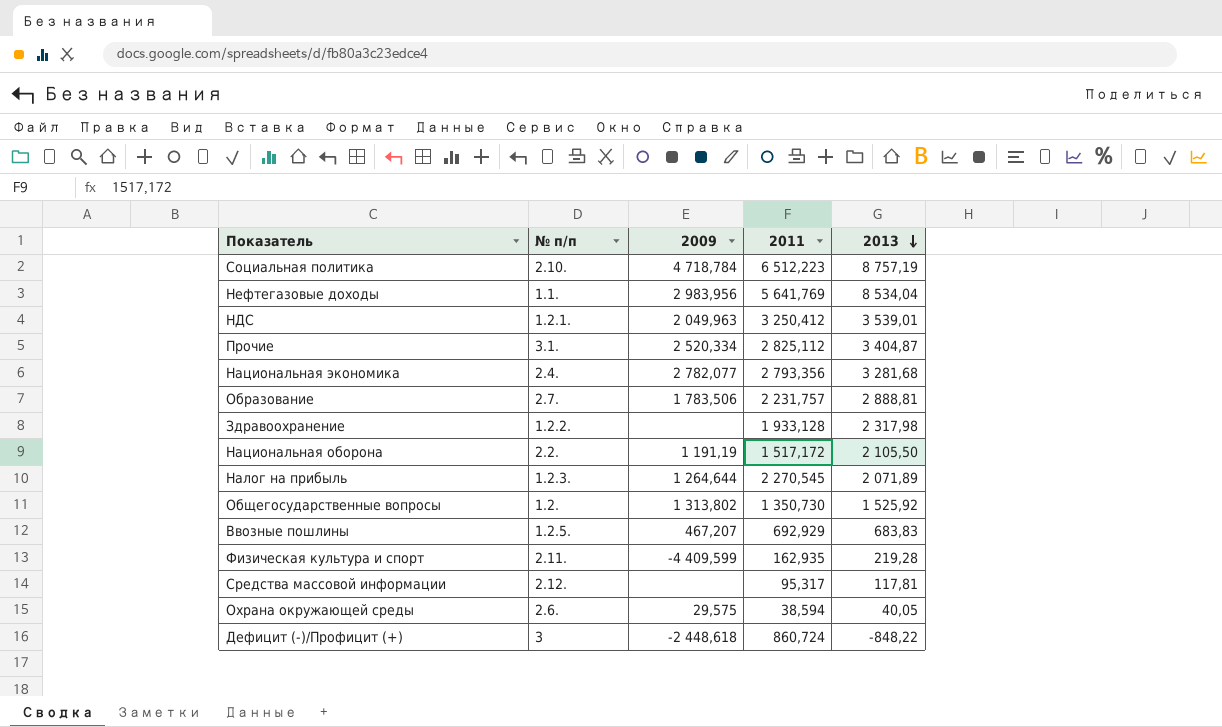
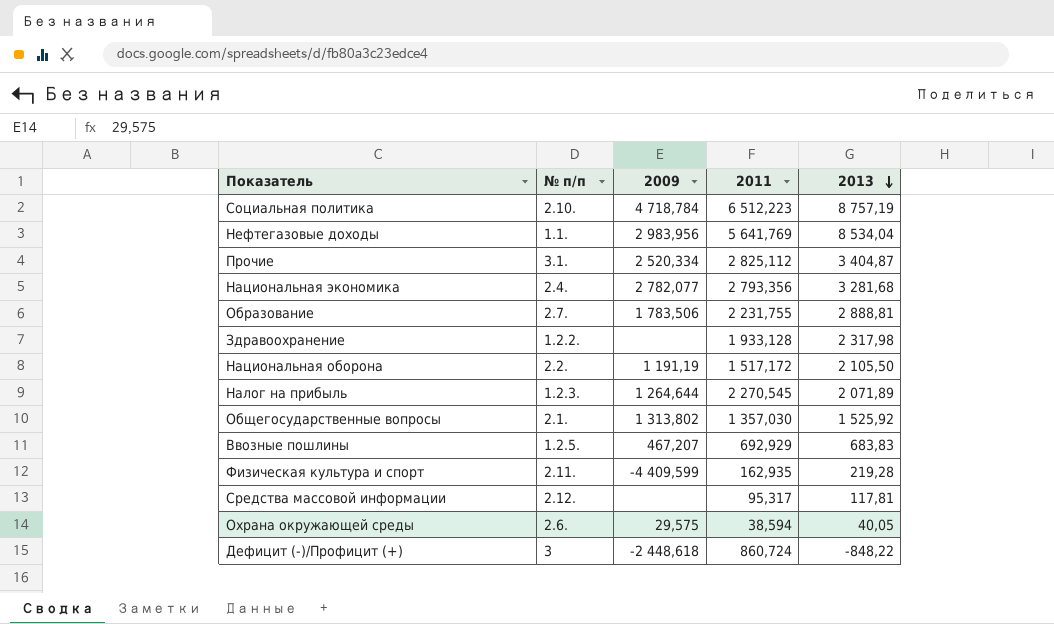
row НДС: 1.2.1. | 2 049,963 | 3 250,412 | 3 539,01 -> none
Образование | 2011: 2 231,757 -> 2 231,755
Общегосударственные вопросы | № п/п: 1.2. -> 2.1.
Общегосударственные вопросы | 2011: 1 350,730 -> 1 357,030

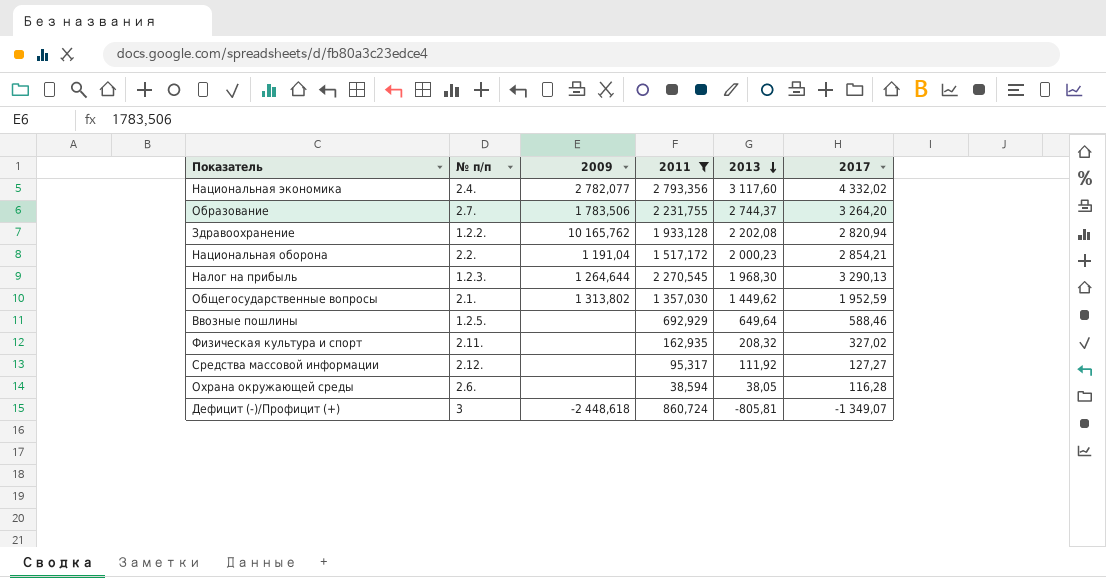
filter: none -> 2011 <= 2 793,356
column 2017 | position: none -> 6
Национальная экономика | 2013: 3 281,68 -> 3 117,60
Образование | 2013: 2 888,81 -> 2 744,37
Здравоохранение | 2009: none -> 10 165,762
Здравоохранение | 2013: 2 317,98 -> 2 202,08
Национальная оборона | 2009: 1 191,19 -> 1 191,04
Национальная оборона | 2013: 2 105,50 -> 2 000,23
Налог на прибыль | 2013: 2 071,89 -> 1 968,30
Общегосударственные вопросы | 2013: 1 525,92 -> 1 449,62
Ввозные пошлины | 2009: 467,207 -> none
Ввозные пошлины | 2013: 683,83 -> 649,64
Физическая культура и спорт | 2009: -4 409,599 -> none
Физическая культура и спорт | 2013: 219,28 -> 208,32
Средства массовой информации | 2013: 117,81 -> 111,92
Охрана окружающей среды | 2009: 29,575 -> none
Охрана окружающей среды | 2013: 40,05 -> 38,05
Дефицит (-)/Профицит (+) | 2013: -848,22 -> -805,81

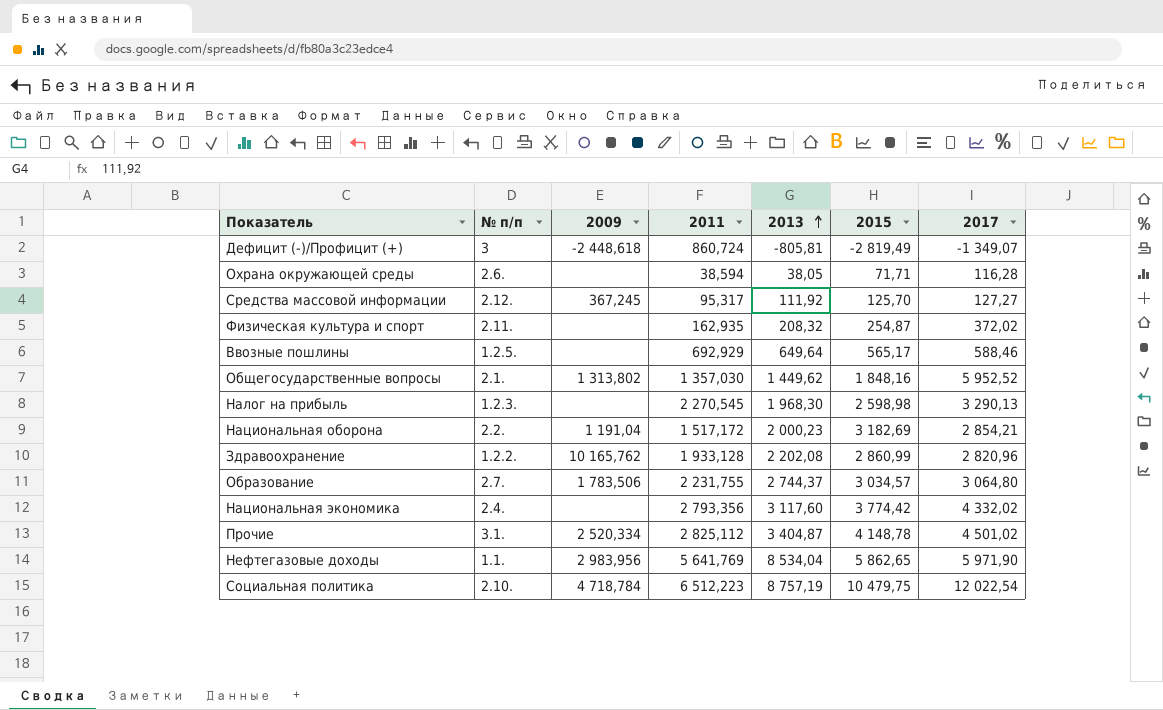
filter: 2011 <= 2 793,356 -> none
row order: 2013 descending -> 2013 ascending
column 2015 | position: none -> 6
Средства массовой информации | 2009: none -> 367,245
Физическая культура и спорт | 2017: 327,02 -> 372,02
Общегосударственные вопросы | 2017: 1 952,59 -> 5 952,52
Налог на прибыль | 2009: 1 264,644 -> none
Здравоохранение | 2017: 2 820,94 -> 2 820,96
Образование | 2017: 3 264,20 -> 3 064,80
Национальная экономика | 2009: 2 782,077 -> none

